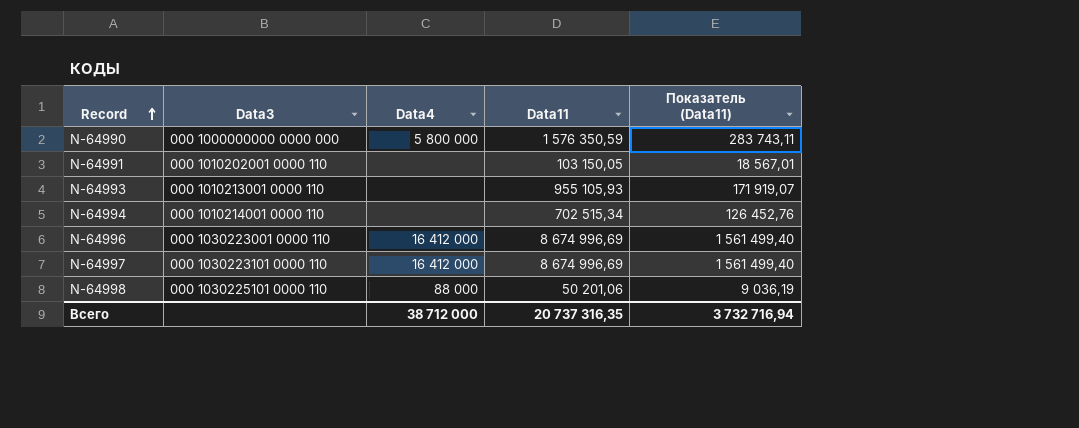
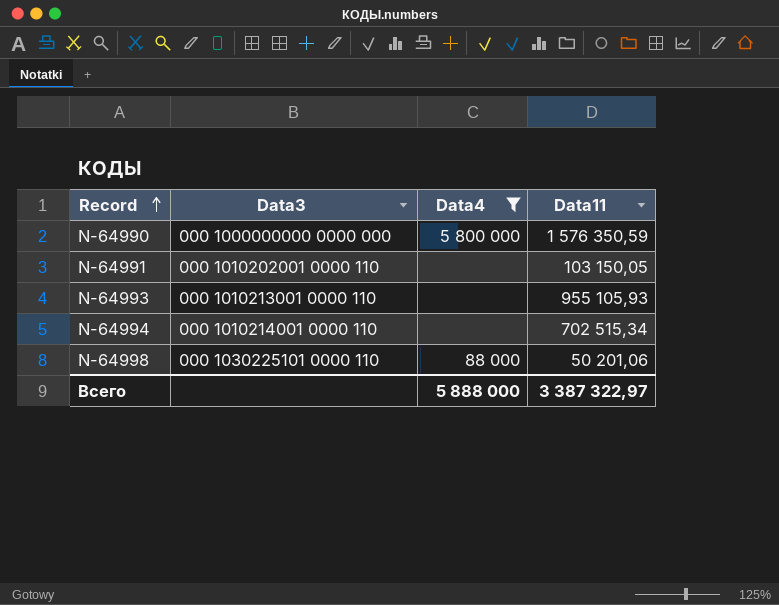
filter: none -> Data4 != 16 412 000
column Показатель (Data11) | formula: [Data11] * 0,18 -> none
Всего | Data4: 38 712 000 -> 5 888 000
Всего | Data11: 20 737 316,35 -> 3 387 322,97

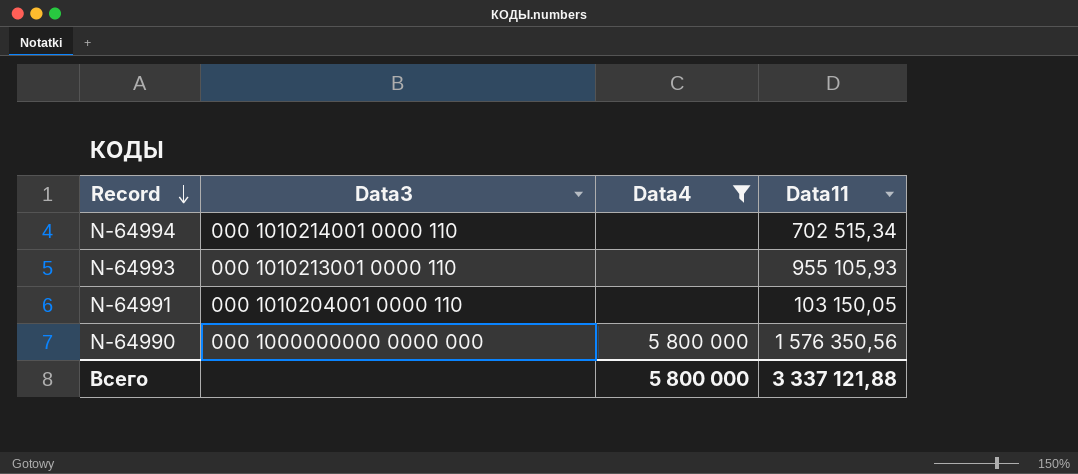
row order: Record ascending -> Record descending
row N-64998: 000 1030225101 0000 110 | 88 000 | 50 201,06 -> none
N-64991 | Data3: 000 1010202001 0000 110 -> 000 1010204001 0000 110
N-64990 | Data11: 1 576 350,59 -> 1 576 350,56
Всего | Data4: 5 888 000 -> 5 800 000
Всего | Data11: 3 387 322,97 -> 3 337 121,88

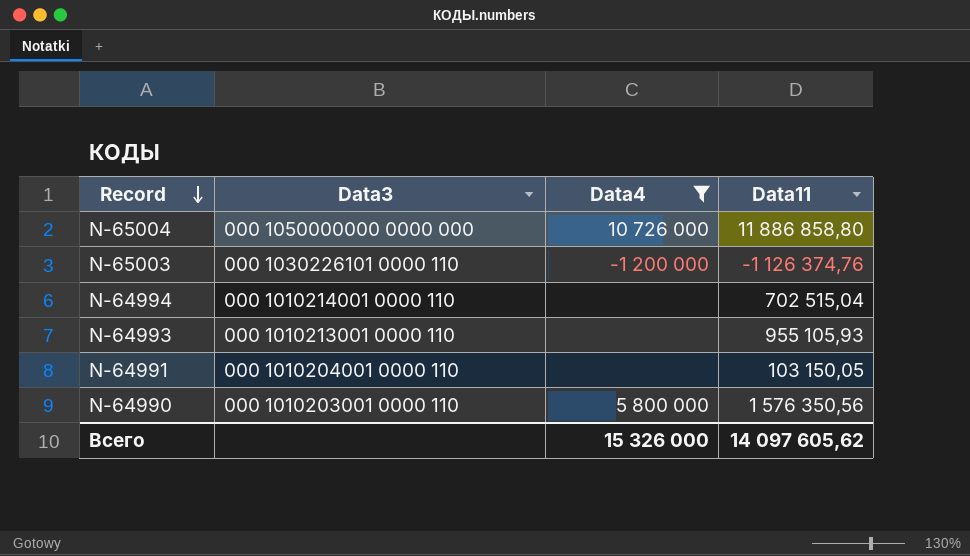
row N-65004: none -> 000 1050000000 0000 000 | 10 726 000 | 11 886 858,80
row N-65003: none -> 000 1030226101 0000 110 | -1 200 000 | -1 126 374,76
N-64994 | Data11: 702 515,34 -> 702 515,04
N-64990 | Data3: 000 1000000000 0000 000 -> 000 1010203001 0000 110
Всего | Data4: 5 800 000 -> 15 326 000
Всего | Data11: 3 337 121,88 -> 14 097 605,62

